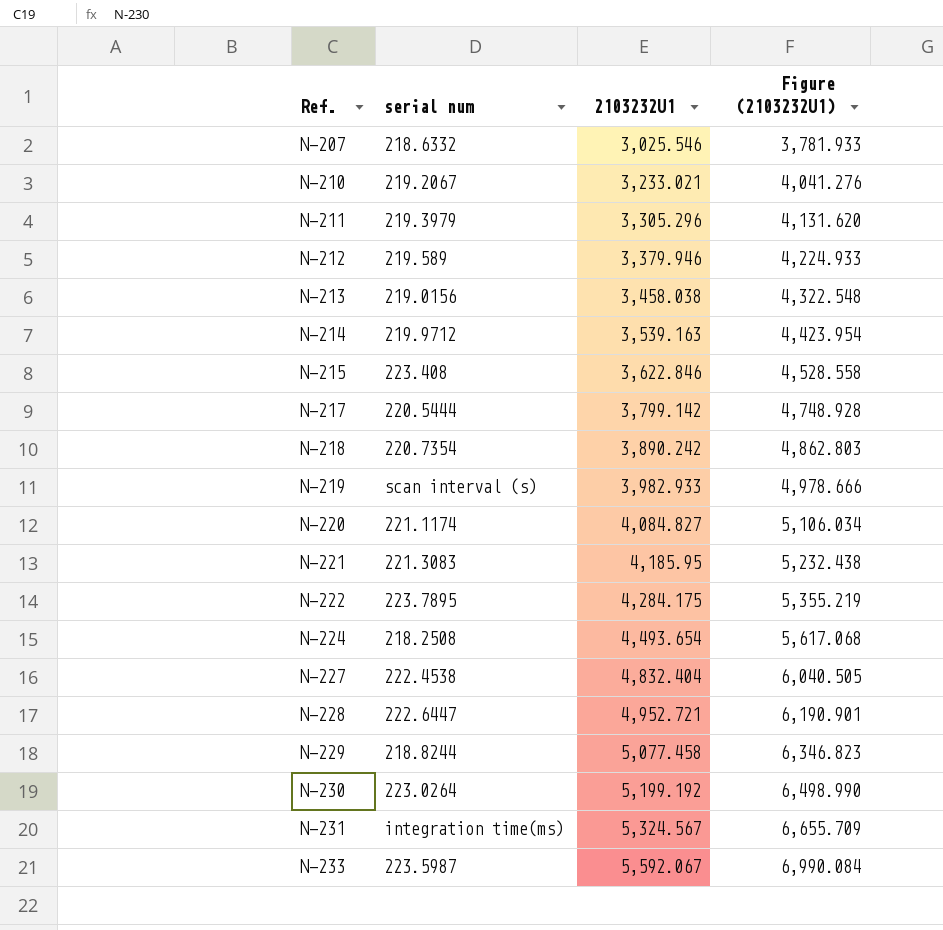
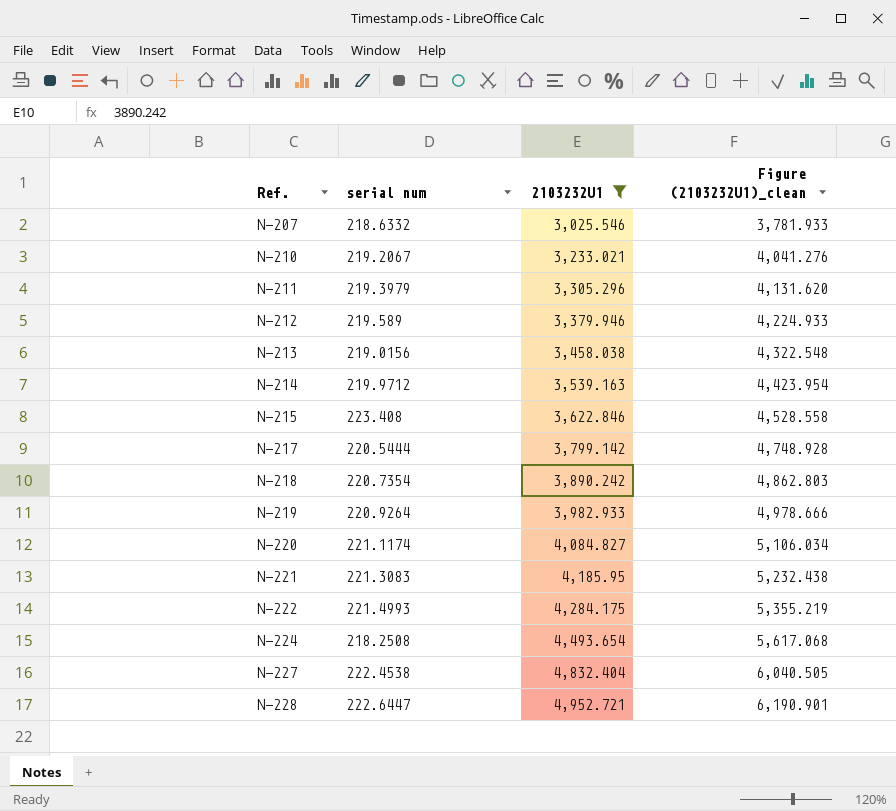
filter: none -> 2103232U1 <= 4,952.721
column name: Figure (2103232U1) -> Figure (2103232U1)_clean
N-219 | serial num: scan interval (s) -> 220.9264
N-222 | serial num: 223.7895 -> 221.4993

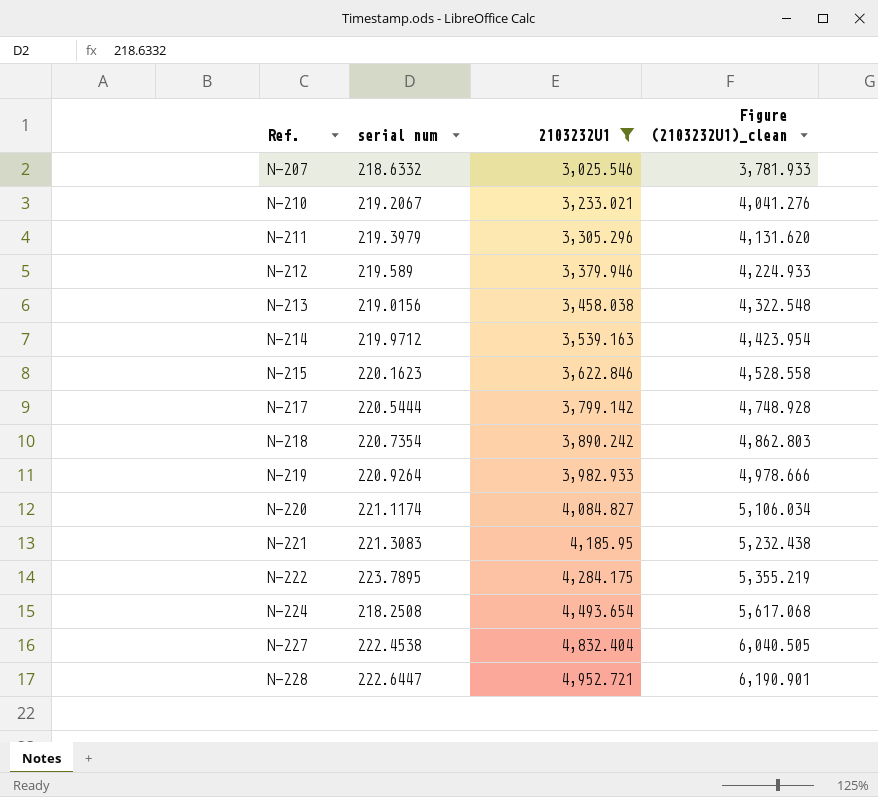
N-215 | serial num: 223.408 -> 220.1623
N-222 | serial num: 221.4993 -> 223.7895

